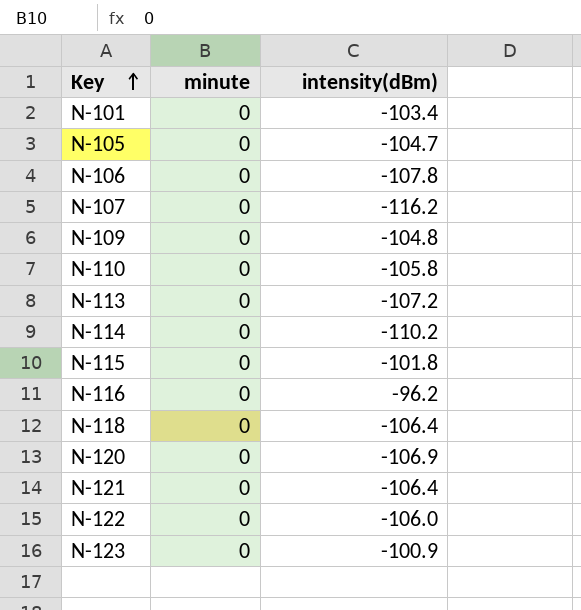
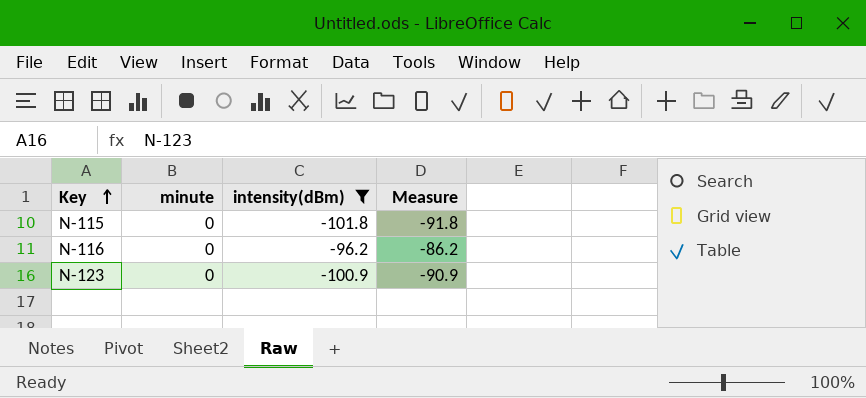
filter: none -> intensity(dBm) >= -101.8
column Measure | formula: none -> [intensity(dBm)] + 10

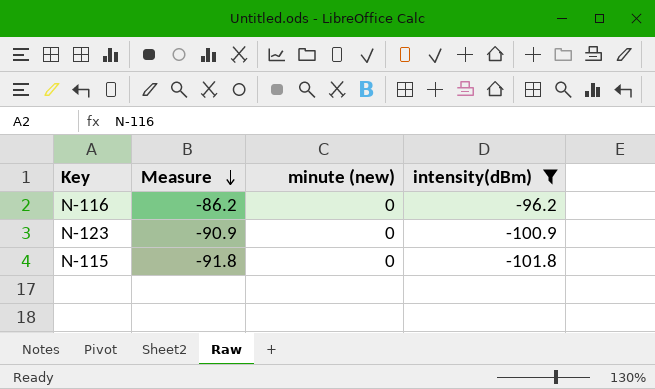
row order: Key ascending -> Measure descending
column Measure | position: 4 -> 2
column name: minute -> minute (new)

